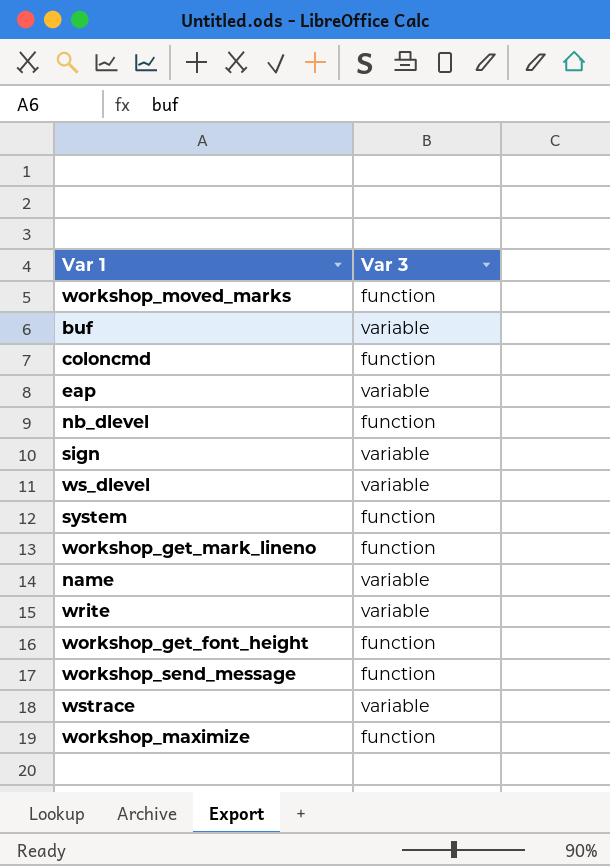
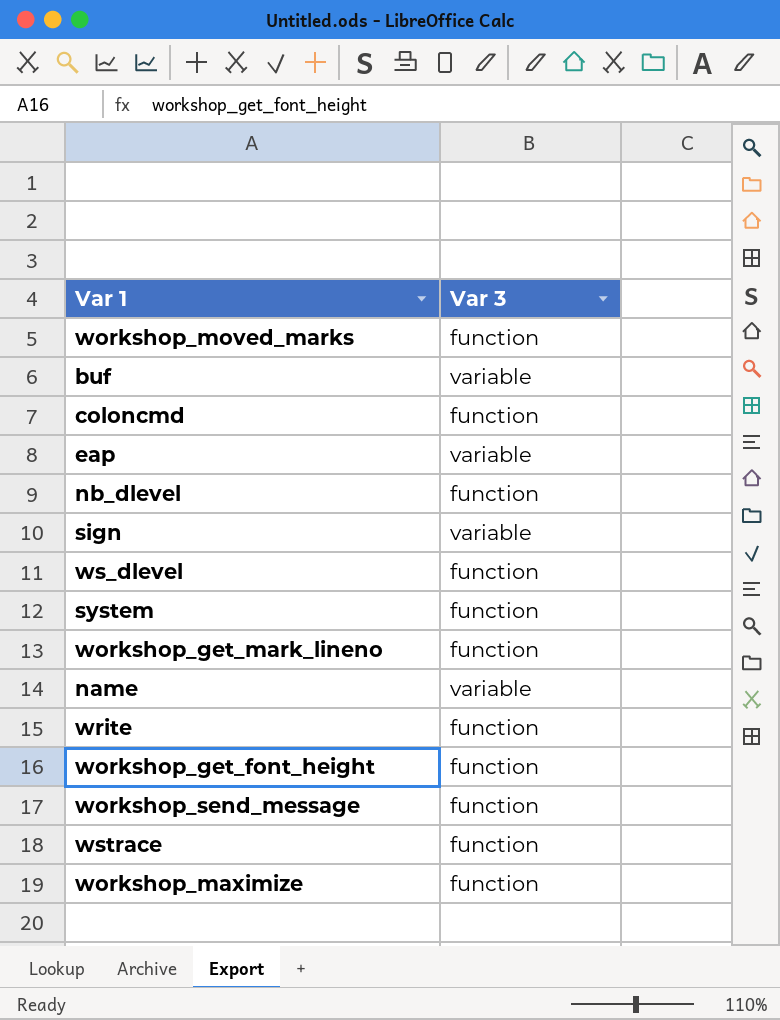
ws_dlevel | Var 3: variable -> function
write | Var 3: variable -> function
wstrace | Var 3: variable -> function

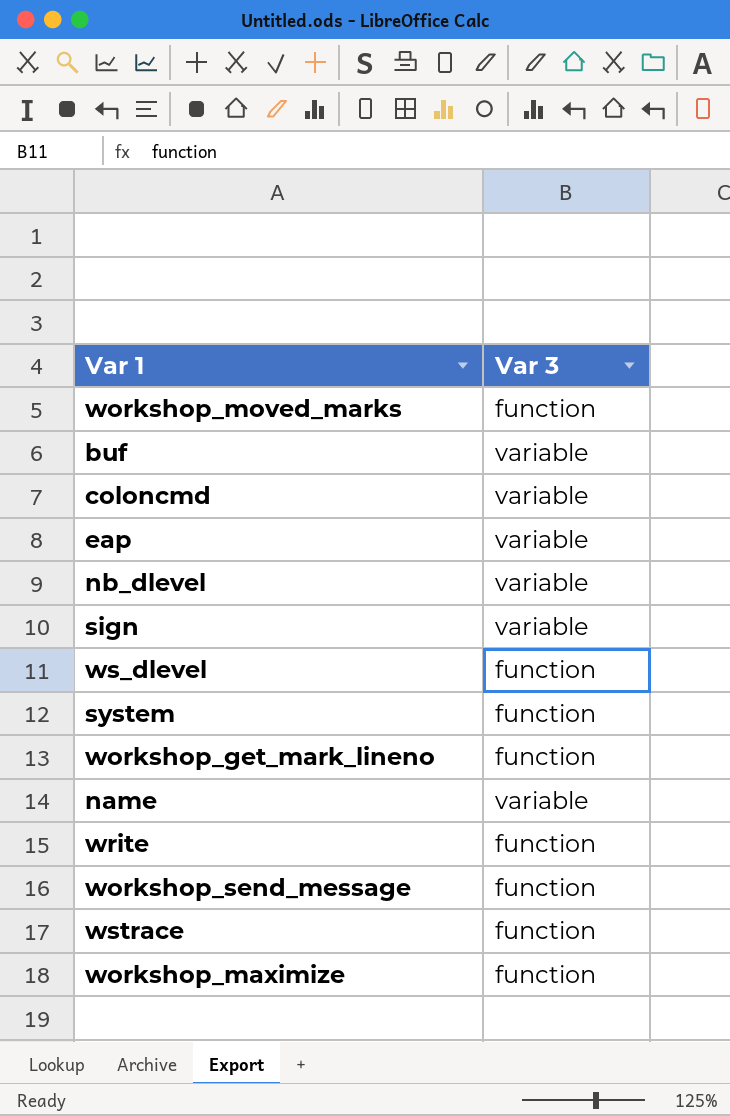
row workshop_get_font_height: function -> none
coloncmd | Var 3: function -> variable
nb_dlevel | Var 3: function -> variable

